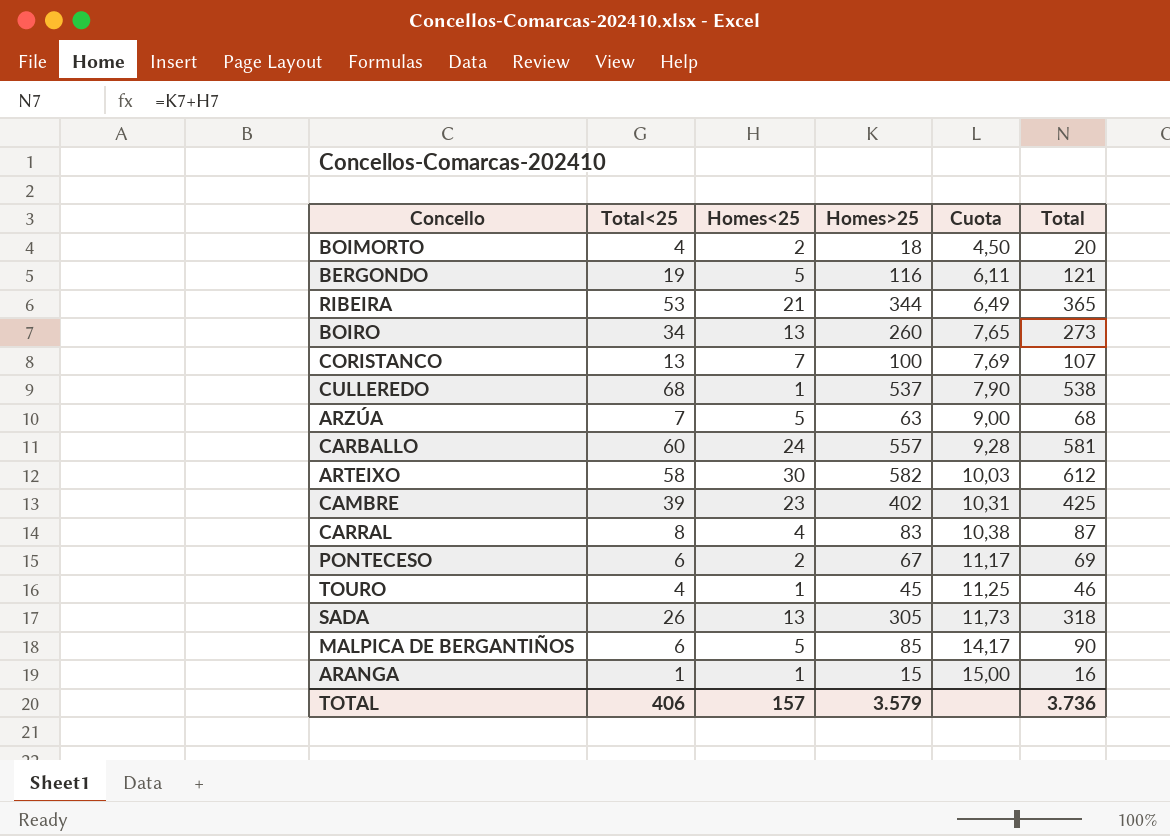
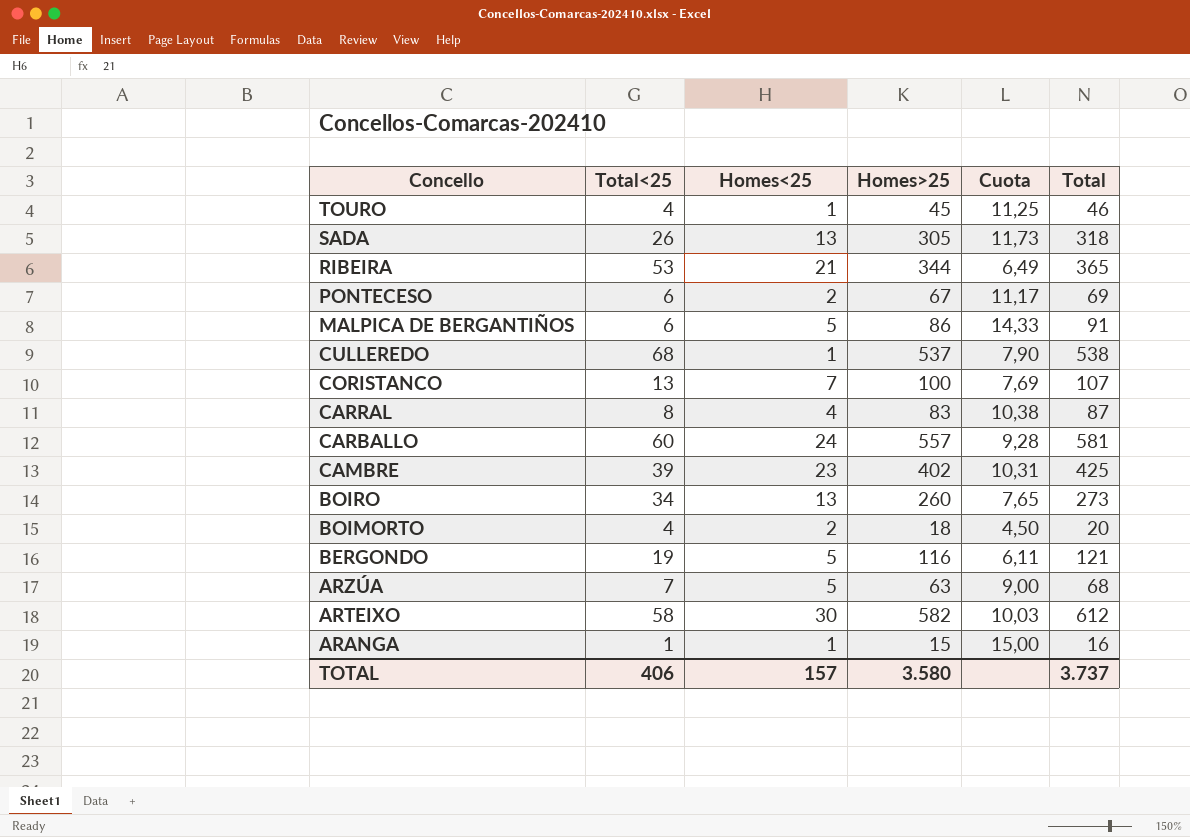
row order: Cuota ascending -> Concello descending
MALPICA DE BERGANTIÑOS | Homes>25: 85 -> 86
MALPICA DE BERGANTIÑOS | Cuota: 14,17 -> 14,33
MALPICA DE BERGANTIÑOS | Total: 90 -> 91
TOTAL | Homes>25: 3.579 -> 3.580
TOTAL | Total: 3.736 -> 3.737

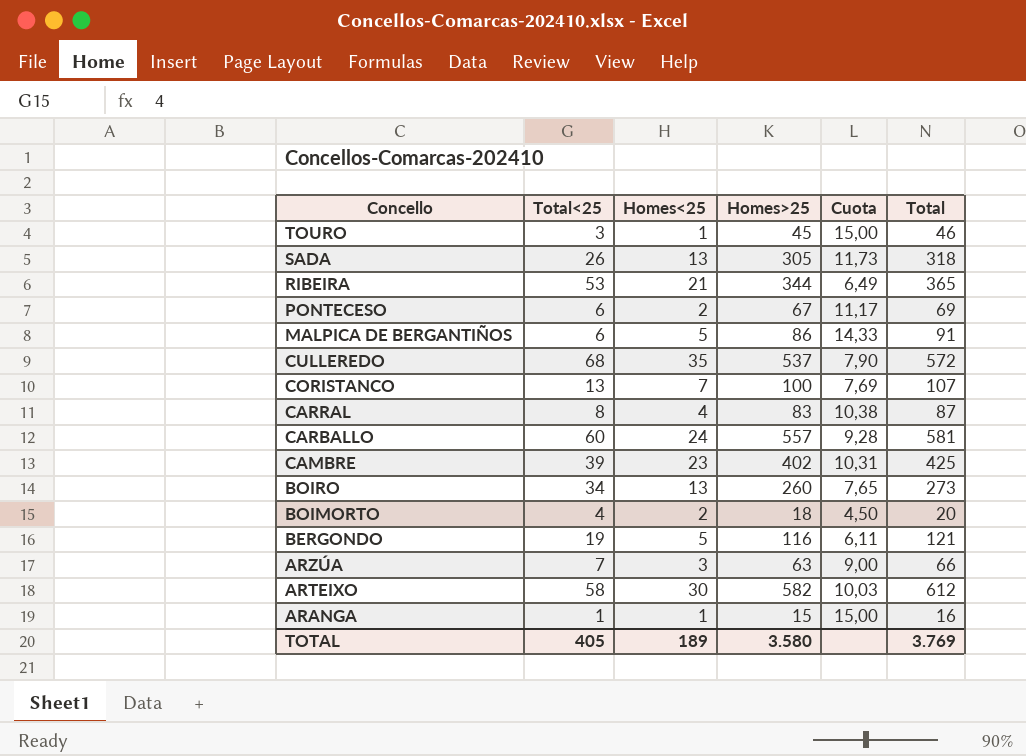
TOURO | Total<25: 4 -> 3
TOURO | Cuota: 11,25 -> 15,00
CULLEREDO | Homes<25: 1 -> 35
CULLEREDO | Total: 538 -> 572
ARZÚA | Homes<25: 5 -> 3
ARZÚA | Total: 68 -> 66
TOTAL | Total<25: 406 -> 405
TOTAL | Homes<25: 157 -> 189
TOTAL | Total: 3.737 -> 3.769

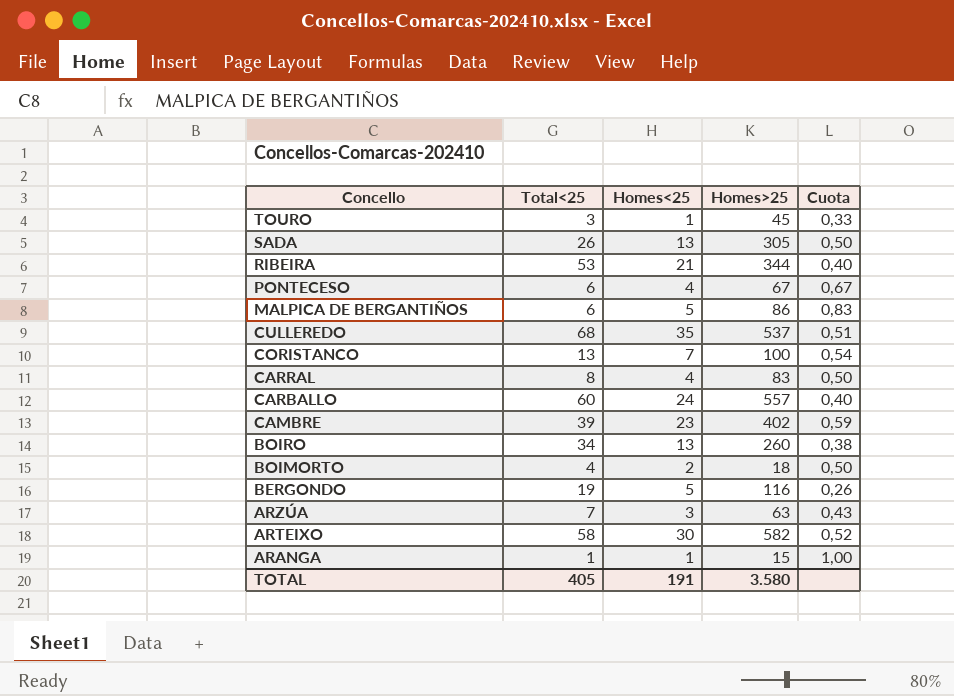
column Total | formula: [Homes<25] + [Homes>25] -> none
column Cuota | formula: [Homes>25] / [Total<25] -> [Homes<25] / [Total<25]
PONTECESO | Homes<25: 2 -> 4
TOTAL | Homes<25: 189 -> 191

